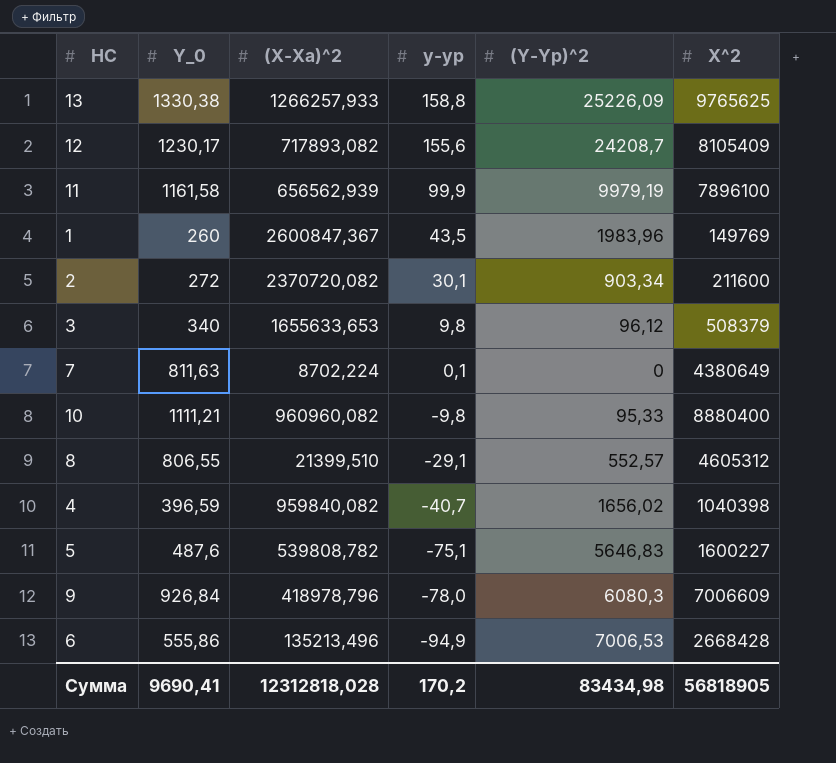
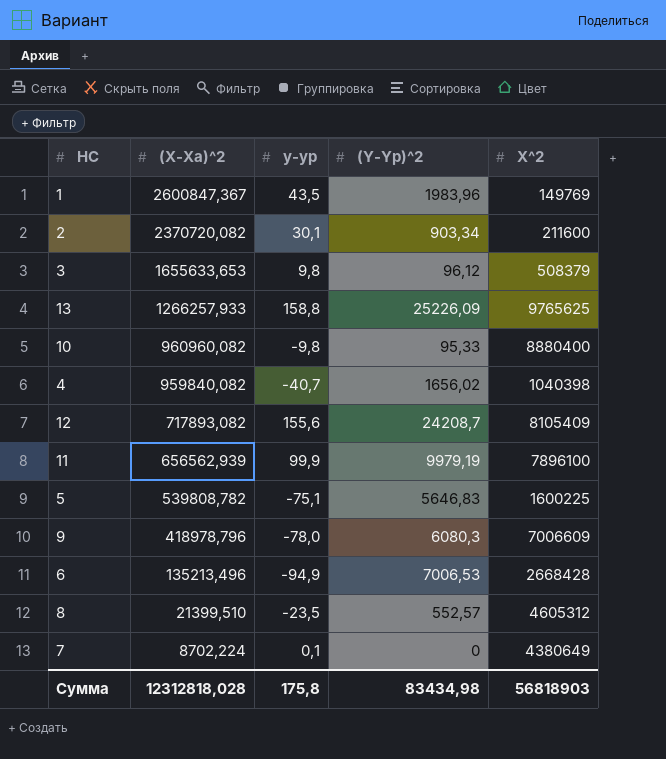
row order: y-yp descending -> (X-Xa)^2 descending
column Y_0 | position: 2 -> none
5 | X^2: 1600227 -> 1600225
8 | y-yp: -29,1 -> -23,5
Сумма | y-yp: 170,2 -> 175,8
Сумма | X^2: 56818905 -> 56818903

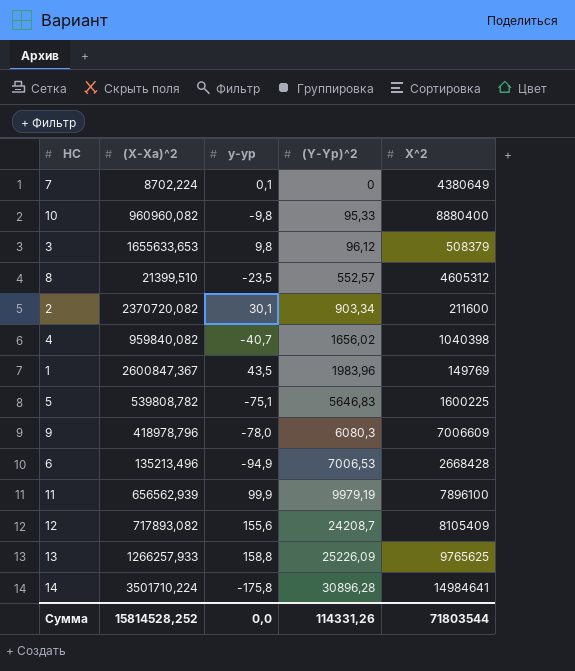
row order: (X-Xa)^2 descending -> (Y-Yp)^2 ascending
row 14: none -> 3501710,224 | -175,8 | 30896,28 | 14984641
Сумма | (X-Xa)^2: 12312818,028 -> 15814528,252
Сумма | y-yp: 175,8 -> 0,0
Сумма | (Y-Yp)^2: 83434,98 -> 114331,26
Сумма | X^2: 56818903 -> 71803544

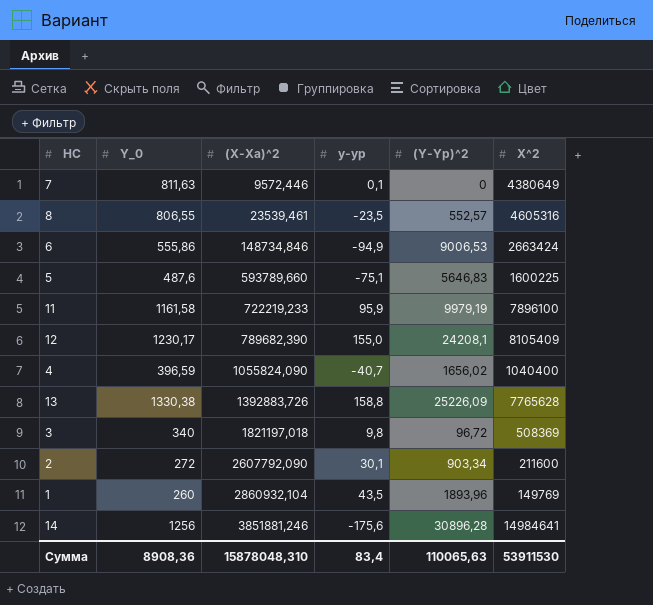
row order: (Y-Yp)^2 ascending -> (X-Xa)^2 ascending
column Y_0 | position: none -> 2
row 10: 960960,082 | -9,8 | 95,33 | 8880400 -> none
row 9: 418978,796 | -78,0 | 6080,3 | 7006609 -> none
7 | (X-Xa)^2: 8702,224 -> 9572,446
8 | (X-Xa)^2: 21399,510 -> 23539,461
8 | X^2: 4605312 -> 4605316
6 | (X-Xa)^2: 135213,496 -> 148734,846
6 | (Y-Yp)^2: 7006,53 -> 9006,53
6 | X^2: 2668428 -> 2663424
5 | (X-Xa)^2: 539808,782 -> 593789,660
11 | (X-Xa)^2: 656562,939 -> 722219,233
11 | y-yp: 99,9 -> 95,9
12 | (X-Xa)^2: 717893,082 -> 789682,390
12 | y-yp: 155,6 -> 155,0
12 | (Y-Yp)^2: 24208,7 -> 24208,1
4 | (X-Xa)^2: 959840,082 -> 1055824,090
4 | X^2: 1040398 -> 1040400
13 | (X-Xa)^2: 1266257,933 -> 1392883,726
13 | X^2: 9765625 -> 7765628
3 | (X-Xa)^2: 1655633,653 -> 1821197,018
3 | (Y-Yp)^2: 96,12 -> 96,72
3 | X^2: 508379 -> 508369
2 | (X-Xa)^2: 2370720,082 -> 2607792,090
1 | (X-Xa)^2: 2600847,367 -> 2860932,104
1 | (Y-Yp)^2: 1983,96 -> 1893,96
14 | (X-Xa)^2: 3501710,224 -> 3851881,246
14 | y-yp: -175,8 -> -175,6
Сумма | (X-Xa)^2: 15814528,252 -> 15878048,310
Сумма | y-yp: 0,0 -> 83,4
Сумма | (Y-Yp)^2: 114331,26 -> 110065,63
Сумма | X^2: 71803544 -> 53911530

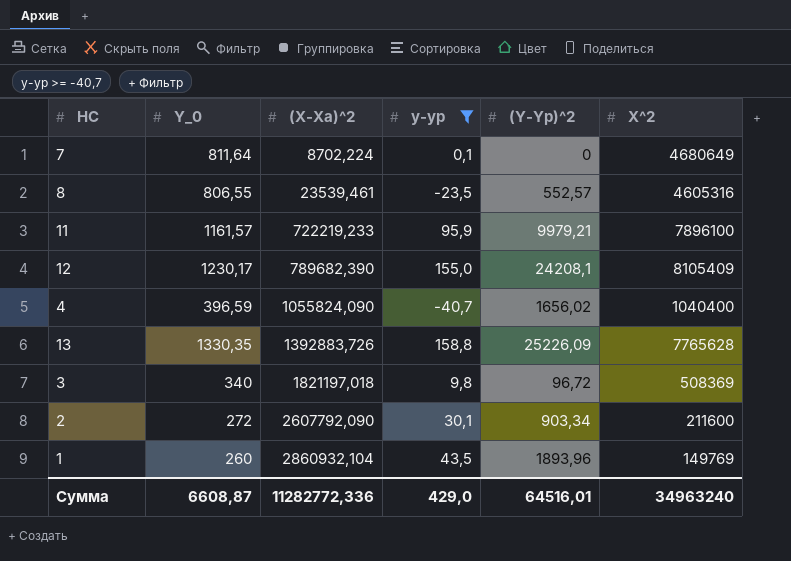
filter: none -> y-yp >= -40,7
7 | Y_0: 811,63 -> 811,64
7 | (X-Xa)^2: 9572,446 -> 8702,224
7 | X^2: 4380649 -> 4680649
11 | Y_0: 1161,58 -> 1161,57
11 | (Y-Yp)^2: 9979,19 -> 9979,21
13 | Y_0: 1330,38 -> 1330,35
Сумма | Y_0: 8908,36 -> 6608,87
Сумма | (X-Xa)^2: 15878048,310 -> 11282772,336
Сумма | y-yp: 83,4 -> 429,0
Сумма | (Y-Yp)^2: 110065,63 -> 64516,01
Сумма | X^2: 53911530 -> 34963240

